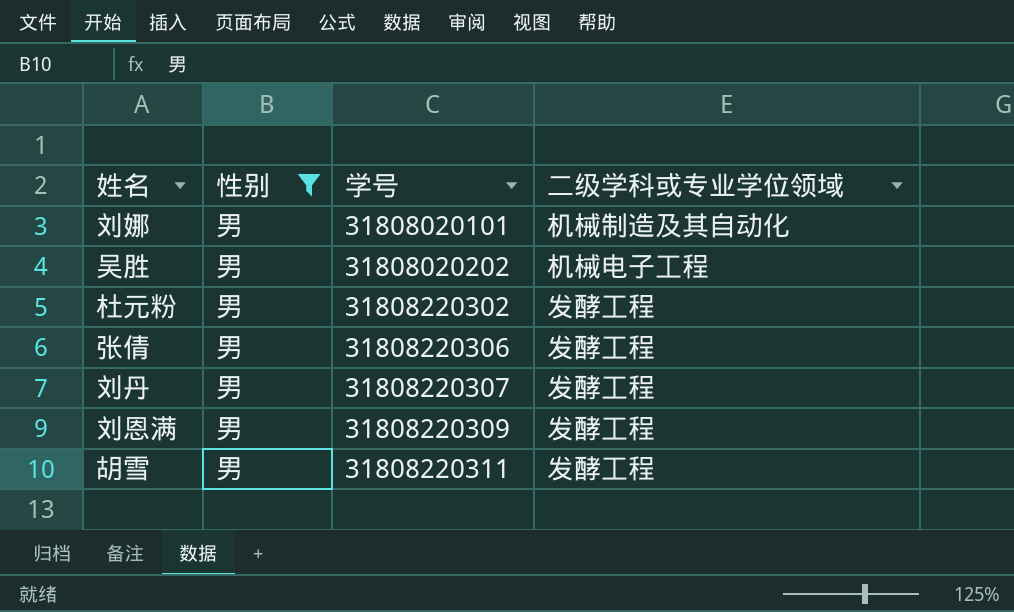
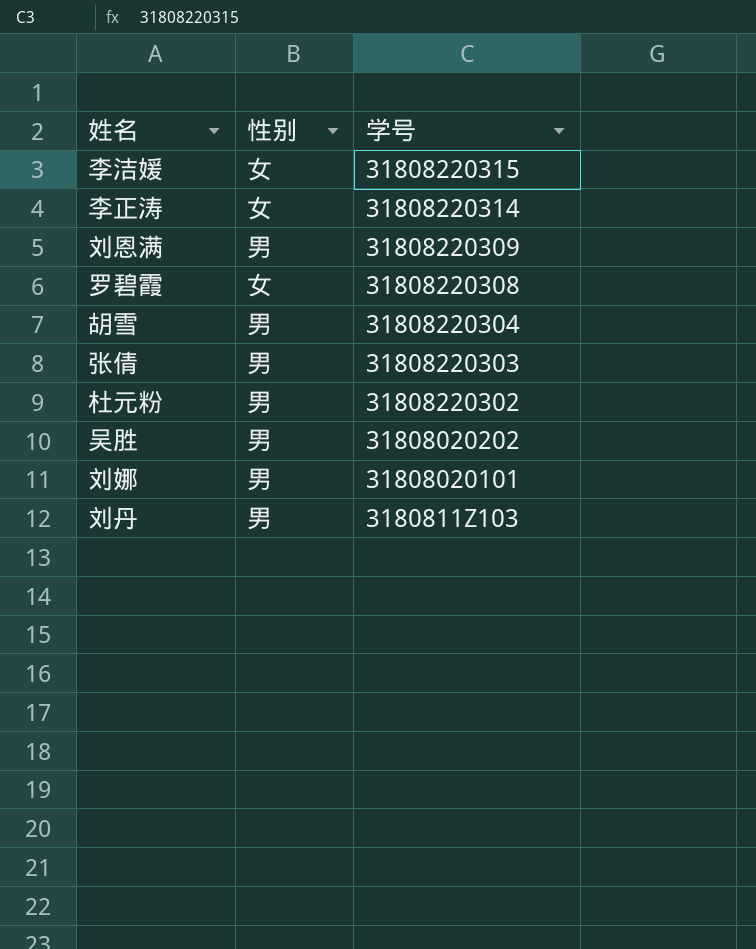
filter: 性别 = 男 -> none
row order: 学号 ascending -> 学号 descending
column 二级学科或专业学位领域 | position: 4 -> none
胡雪 | 学号: 31808220311 -> 31808220304
张倩 | 学号: 31808220306 -> 31808220303
刘丹 | 学号: 31808220307 -> 3180811Z103

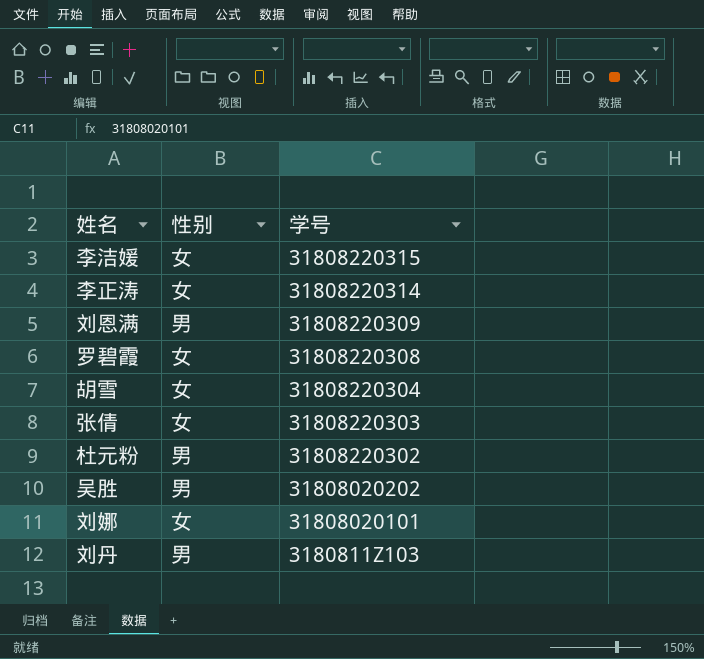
胡雪 | 性别: 男 -> 女
张倩 | 性别: 男 -> 女
刘娜 | 性别: 男 -> 女

